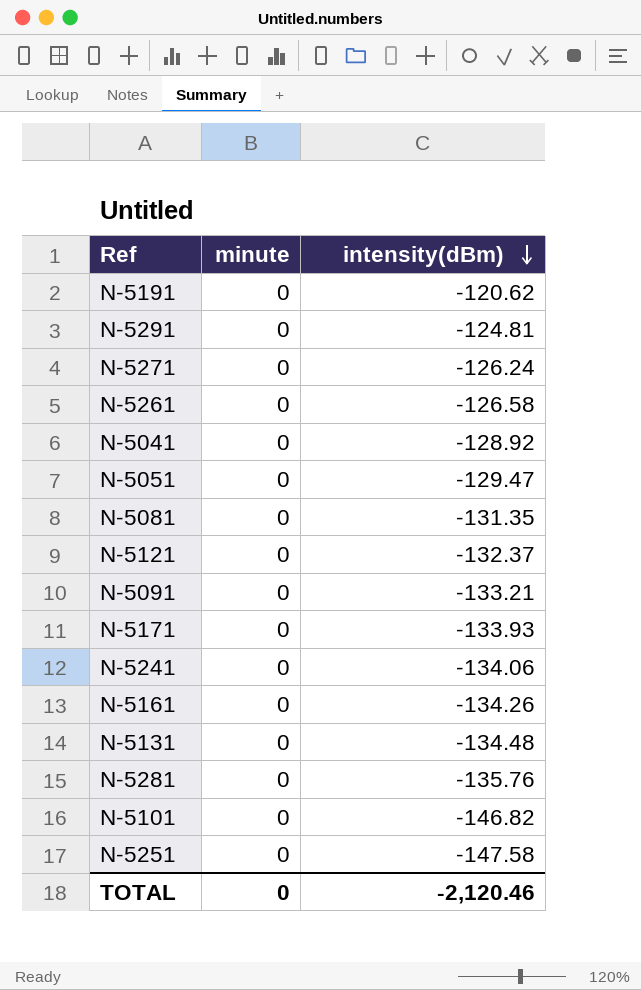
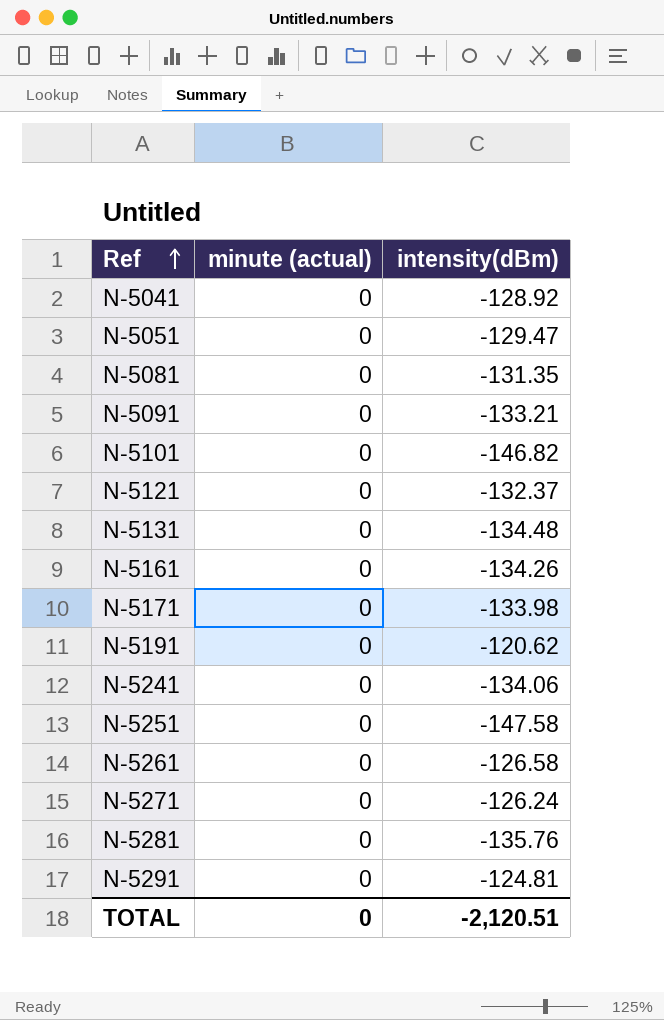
row order: intensity(dBm) descending -> Ref ascending
column name: minute -> minute (actual)
N-5171 | intensity(dBm): -133.93 -> -133.98
TOTAL | intensity(dBm): -2,120.46 -> -2,120.51

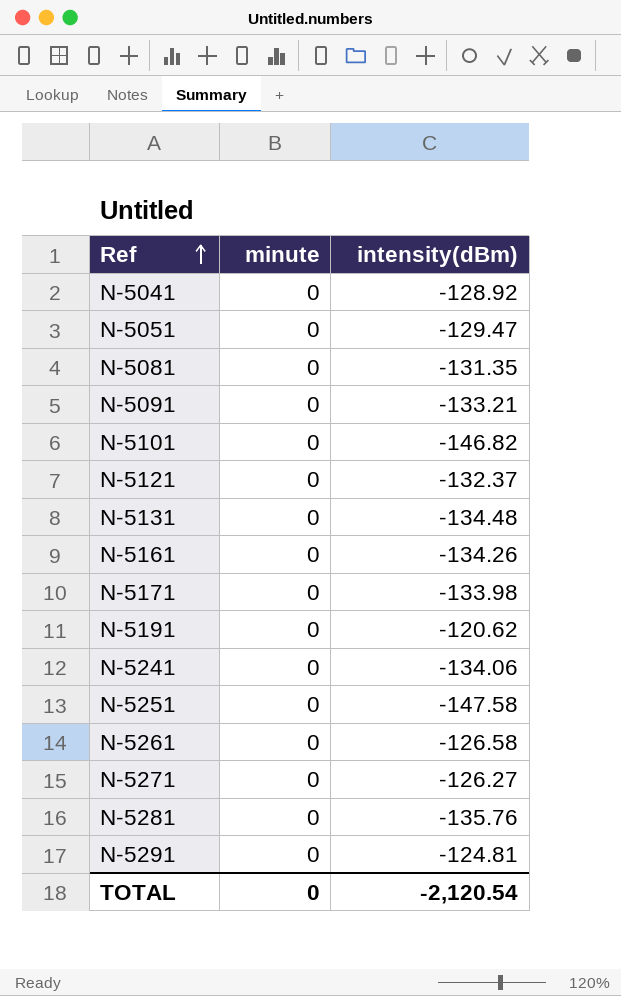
column name: minute (actual) -> minute
N-5271 | intensity(dBm): -126.24 -> -126.27
TOTAL | intensity(dBm): -2,120.51 -> -2,120.54

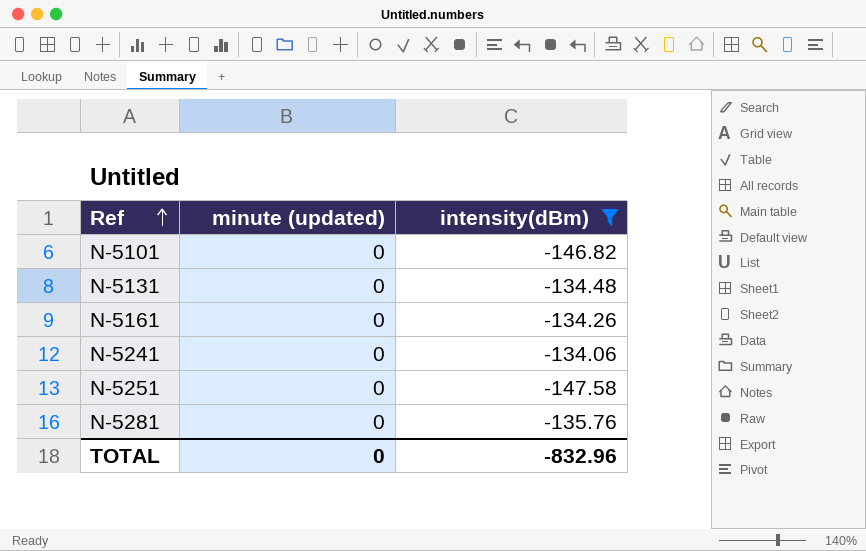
filter: none -> intensity(dBm) <= -134.06
column name: minute -> minute (updated)
TOTAL | intensity(dBm): -2,120.54 -> -832.96

